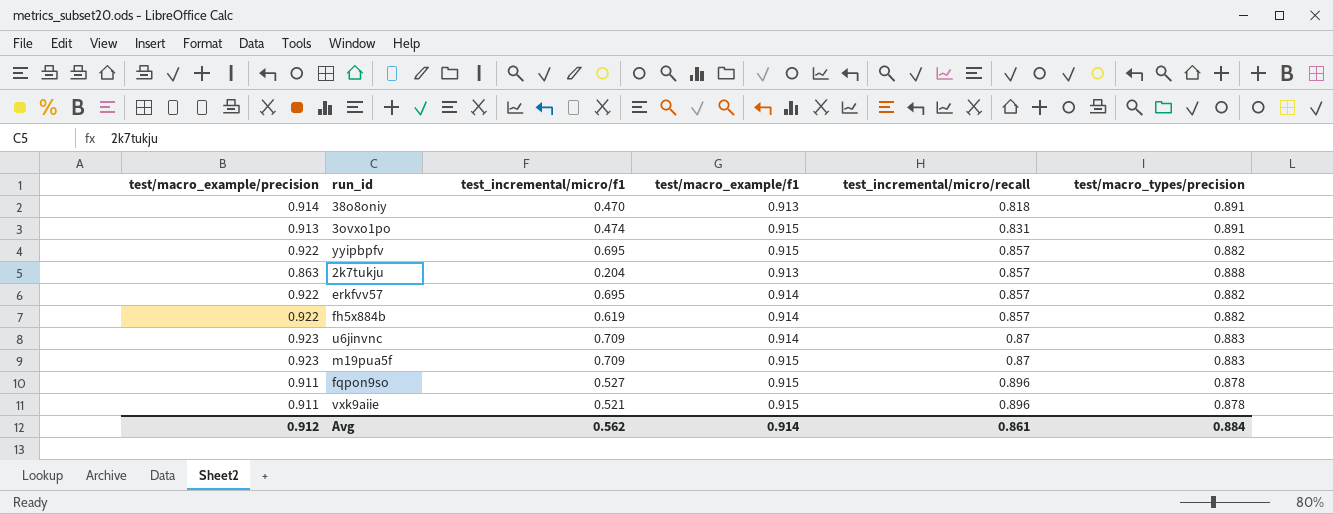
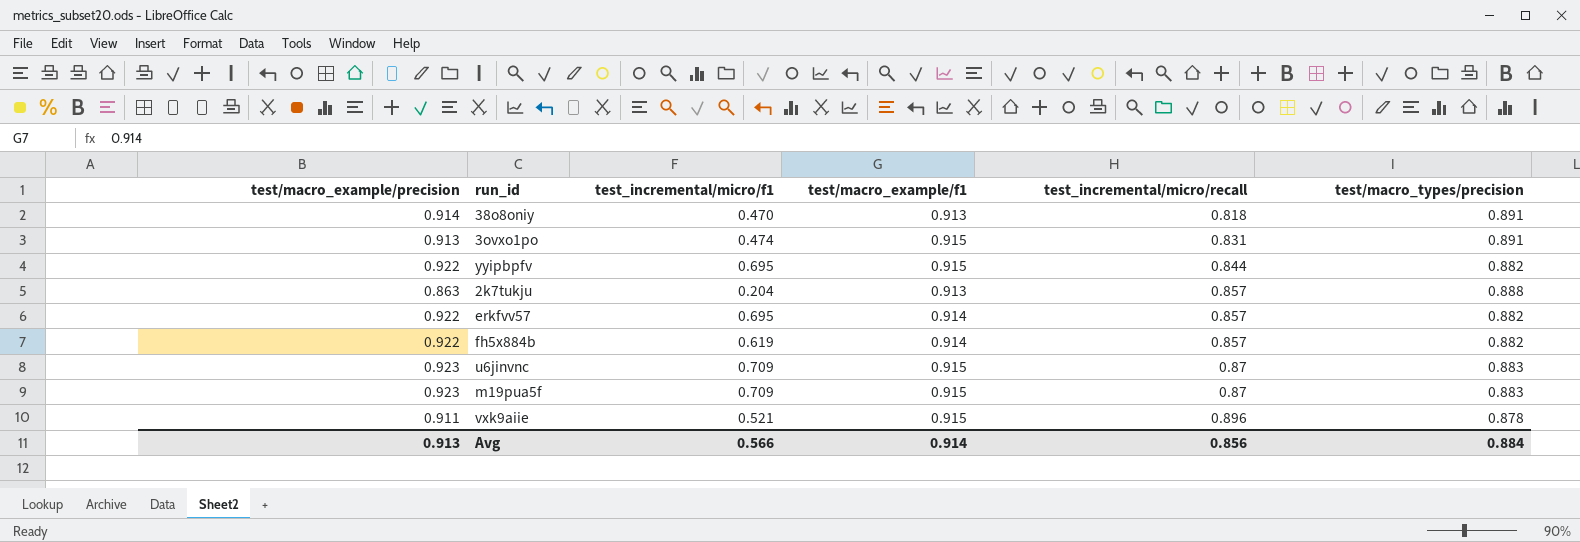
row fqpon9so: 0.911 | 0.527 | 0.915 | 0.896 | 0.878 -> none
yyipbpfv | test_incremental/micro/recall: 0.857 -> 0.844
u6jinvnc | test/macro_example/f1: 0.914 -> 0.915
Avg | test/macro_example/precision: 0.912 -> 0.913
Avg | test_incremental/micro/f1: 0.562 -> 0.566
Avg | test_incremental/micro/recall: 0.861 -> 0.856

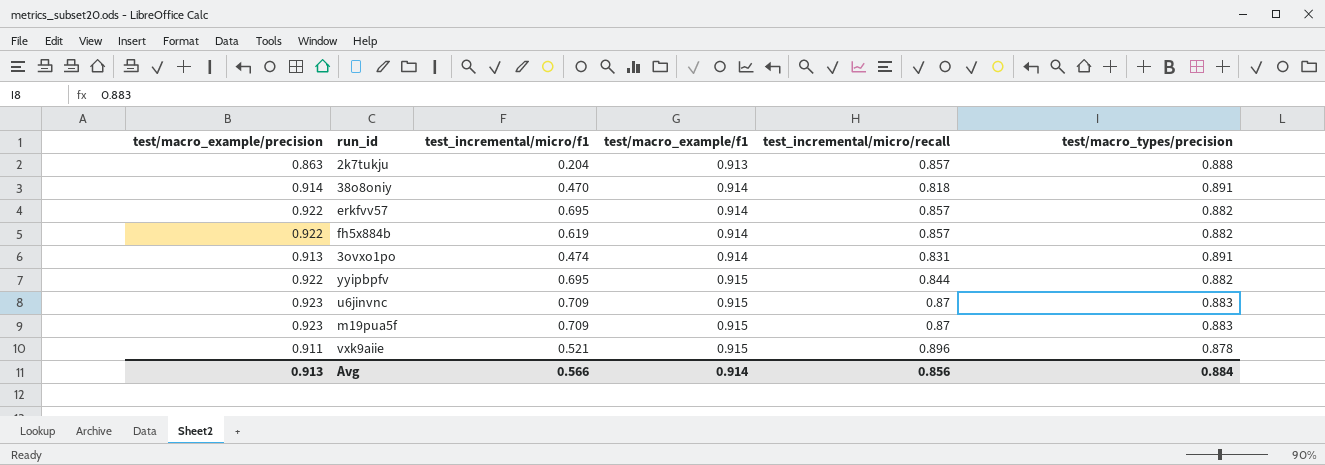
row order: test_incremental/micro/recall ascending -> test/macro_example/f1 ascending
38o8oniy | test/macro_example/f1: 0.913 -> 0.914
3ovxo1po | test/macro_example/f1: 0.915 -> 0.914

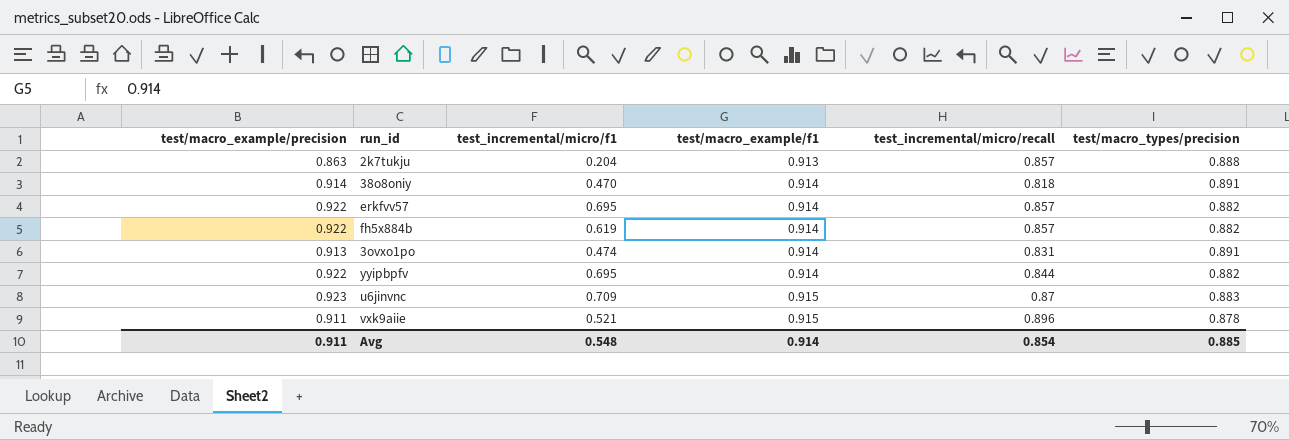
row m19pua5f: 0.923 | 0.709 | 0.915 | 0.87 | 0.883 -> none
yyipbpfv | test/macro_example/f1: 0.915 -> 0.914
Avg | test/macro_example/precision: 0.913 -> 0.911
Avg | test_incremental/micro/f1: 0.566 -> 0.548
Avg | test_incremental/micro/recall: 0.856 -> 0.854
Avg | test/macro_types/precision: 0.884 -> 0.885

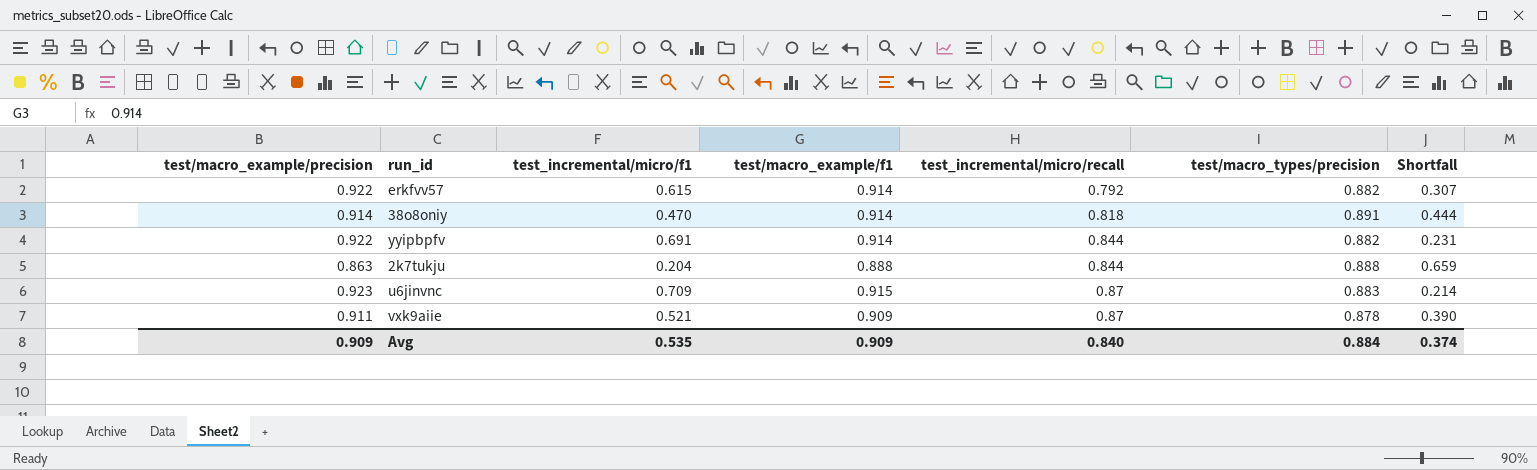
row order: test/macro_example/f1 ascending -> test_incremental/micro/recall ascending
column Shortfall | formula: none -> [test/macro_example/precision] - [test_incremental/micro/f1]
row fh5x884b: 0.922 | 0.619 | 0.914 | 0.857 | 0.882 -> none
row 3ovxo1po: 0.913 | 0.474 | 0.914 | 0.831 | 0.891 -> none
erkfvv57 | test_incremental/micro/f1: 0.695 -> 0.615
erkfvv57 | test_incremental/micro/recall: 0.857 -> 0.792
yyipbpfv | test_incremental/micro/f1: 0.695 -> 0.691
2k7tukju | test/macro_example/f1: 0.913 -> 0.888
2k7tukju | test_incremental/micro/recall: 0.857 -> 0.844
vxk9aiie | test/macro_example/f1: 0.915 -> 0.909
vxk9aiie | test_incremental/micro/recall: 0.896 -> 0.87
Avg | test/macro_example/precision: 0.911 -> 0.909
Avg | test_incremental/micro/f1: 0.548 -> 0.535
Avg | test/macro_example/f1: 0.914 -> 0.909
Avg | test_incremental/micro/recall: 0.854 -> 0.840
Avg | test/macro_types/precision: 0.885 -> 0.884

